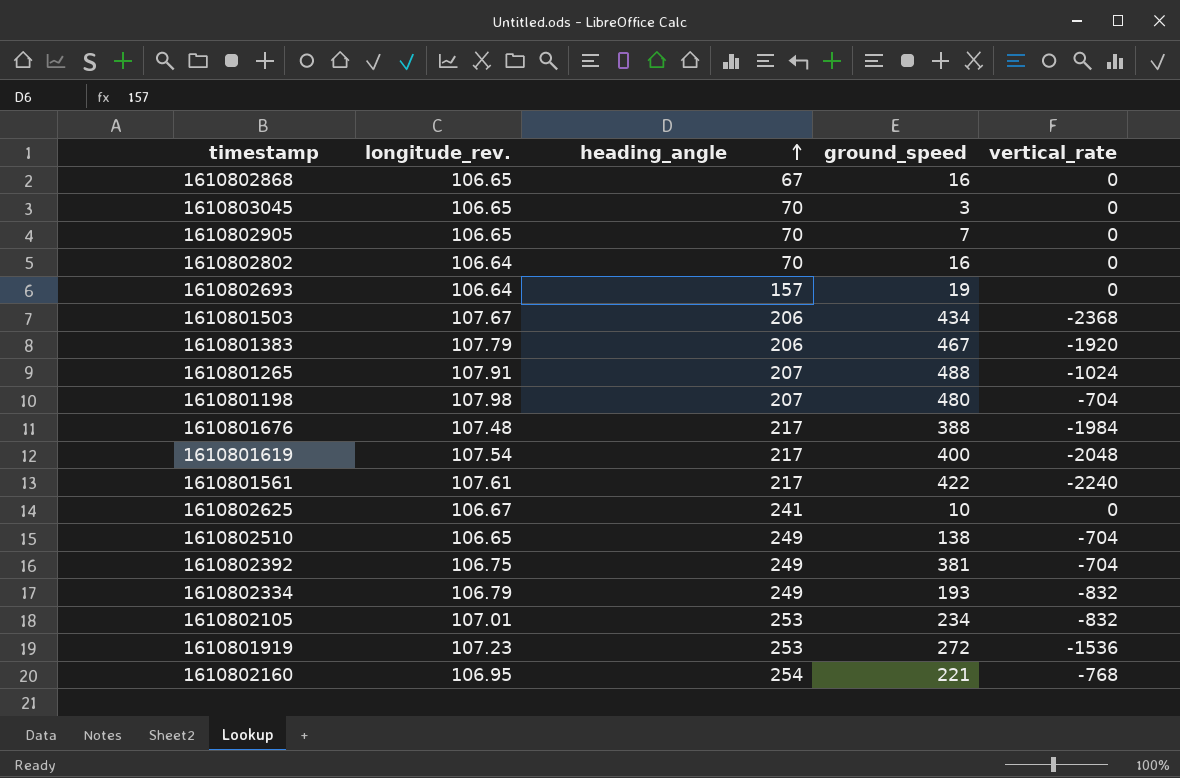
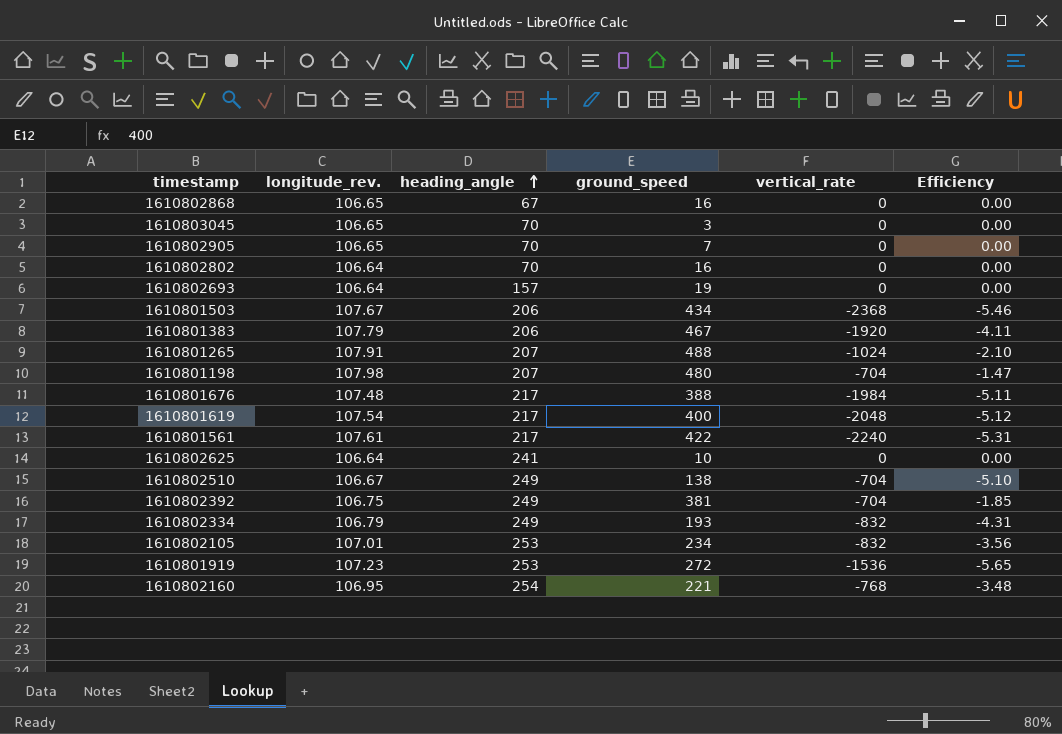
column Efficiency | formula: none -> [vertical_rate] / [ground_speed]
1610802625 | longitude_rev.: 106.67 -> 106.64
1610802510 | longitude_rev.: 106.65 -> 106.67

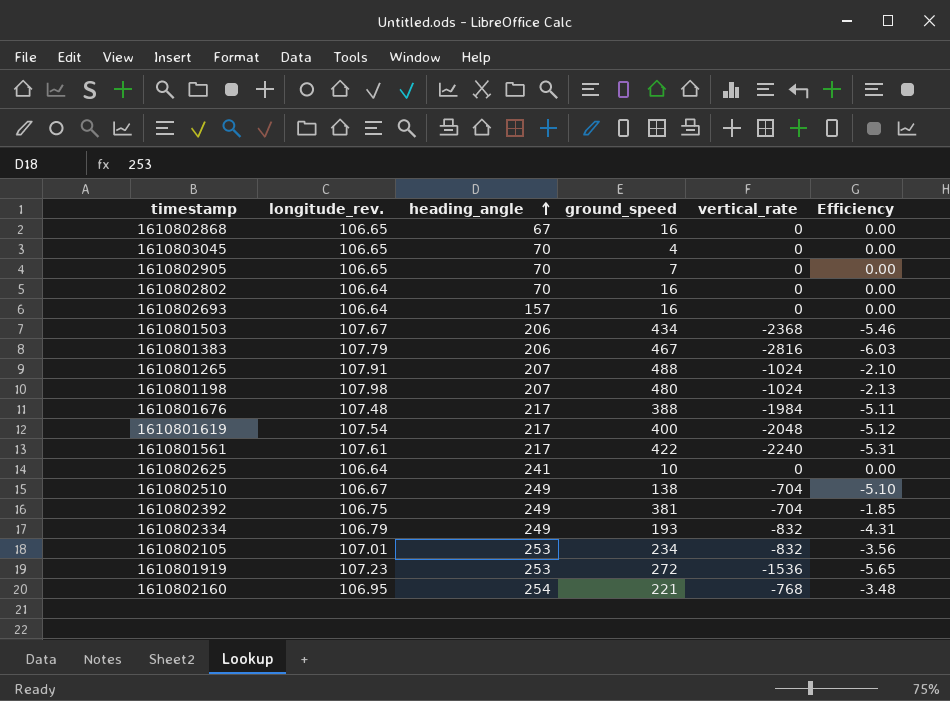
1610803045 | ground_speed: 3 -> 4
1610802693 | ground_speed: 19 -> 16
1610801383 | vertical_rate: -1920 -> -2816
1610801383 | Efficiency: -4.11 -> -6.03
1610801198 | vertical_rate: -704 -> -1024
1610801198 | Efficiency: -1.47 -> -2.13

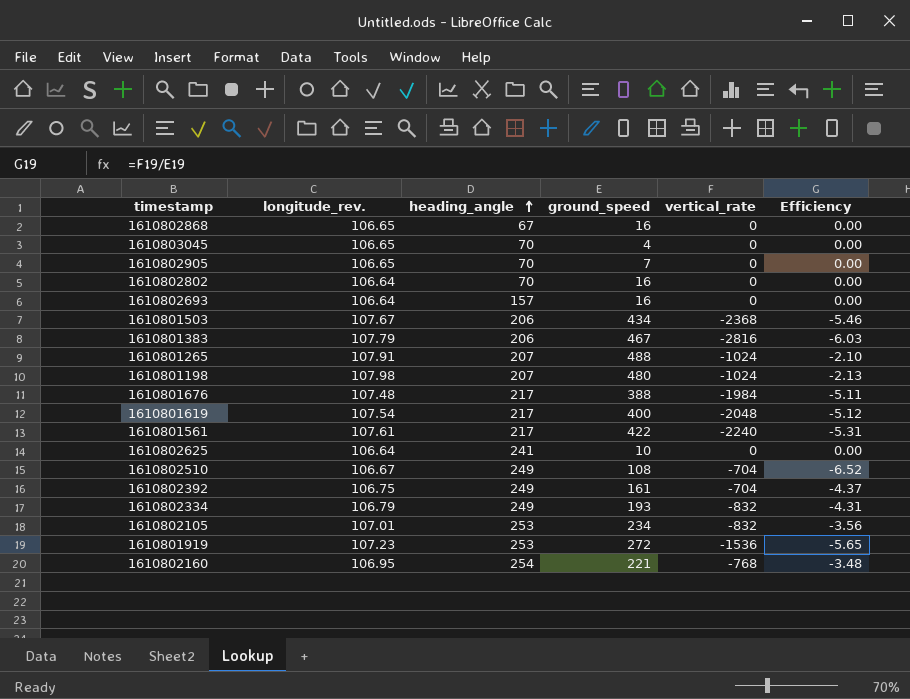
1610802510 | ground_speed: 138 -> 108
1610802510 | Efficiency: -5.10 -> -6.52
1610802392 | ground_speed: 381 -> 161
1610802392 | Efficiency: -1.85 -> -4.37

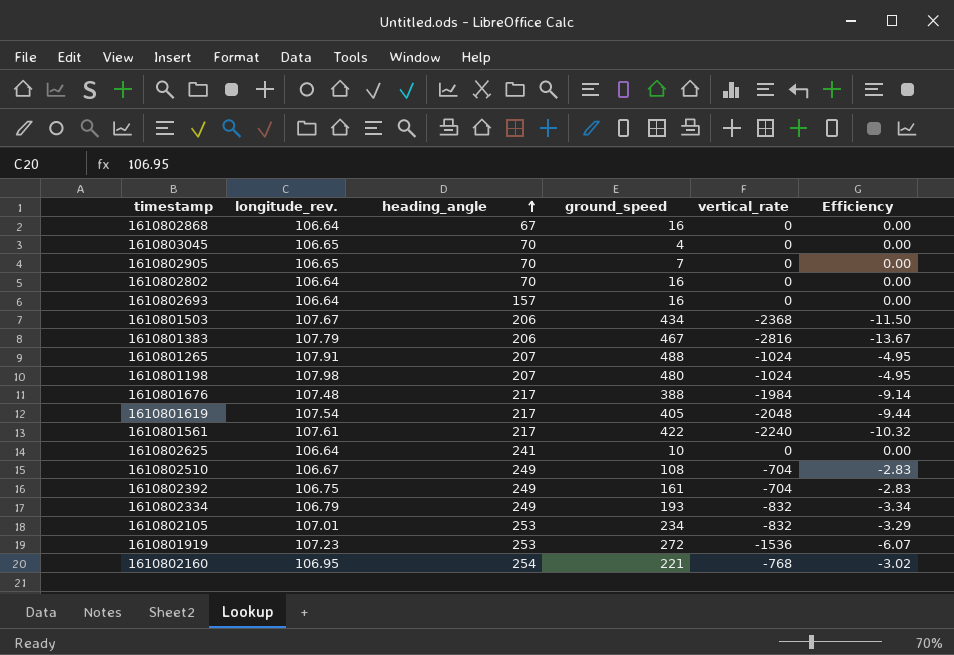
column Efficiency | formula: [vertical_rate] / [ground_speed] -> [vertical_rate] / [heading_angle]
1610802868 | longitude_rev.: 106.65 -> 106.64
1610801619 | ground_speed: 400 -> 405

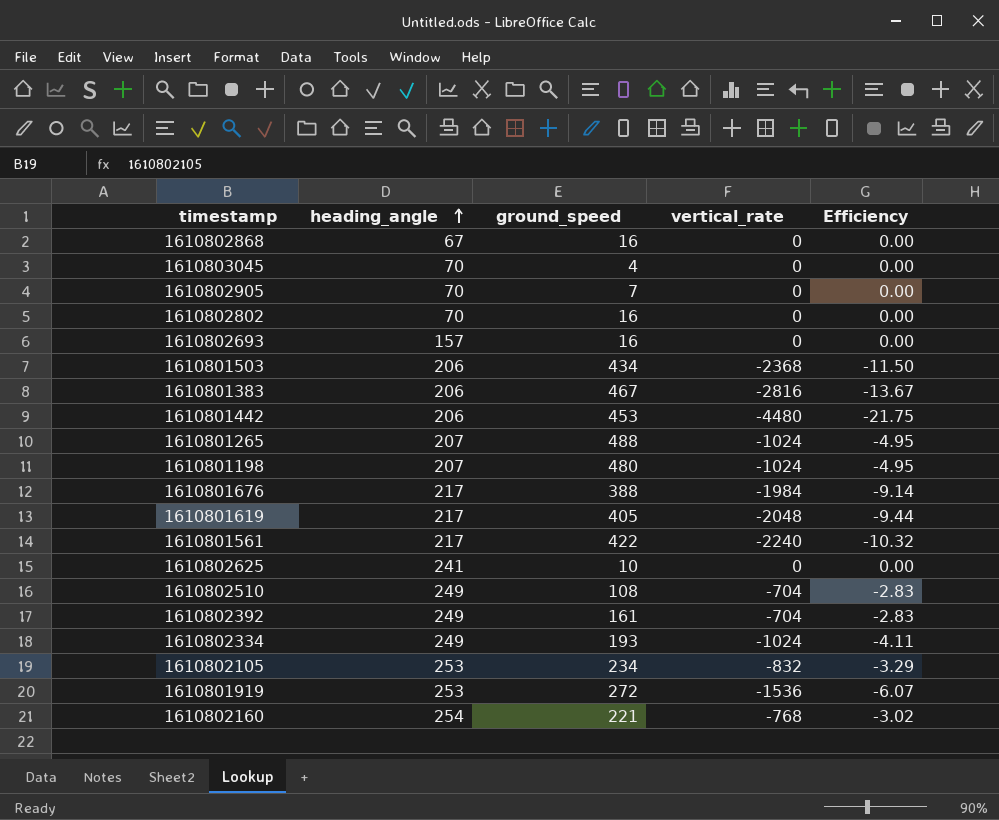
column longitude_rev. | position: 2 -> none
row 1610801442: none -> 206 | 453 | -4480 | -21.75
1610802334 | vertical_rate: -832 -> -1024
1610802334 | Efficiency: -3.34 -> -4.11

